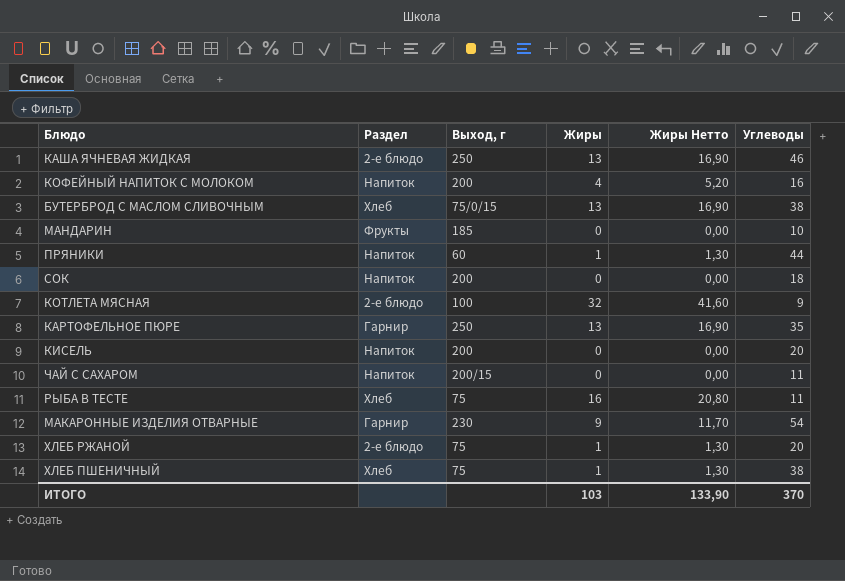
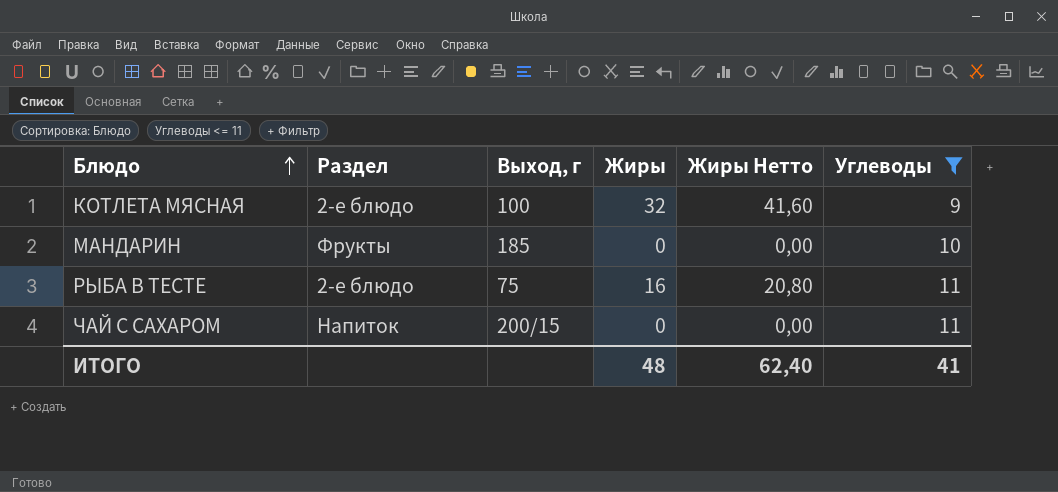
filter: none -> Углеводы <= 11
row order: none -> Блюдо ascending
РЫБА В ТЕСТЕ | Раздел: Хлеб -> 2-е блюдо
ИТОГО | Жиры: 103 -> 48
ИТОГО | Жиры Нетто: 133,90 -> 62,40
ИТОГО | Углеводы: 370 -> 41

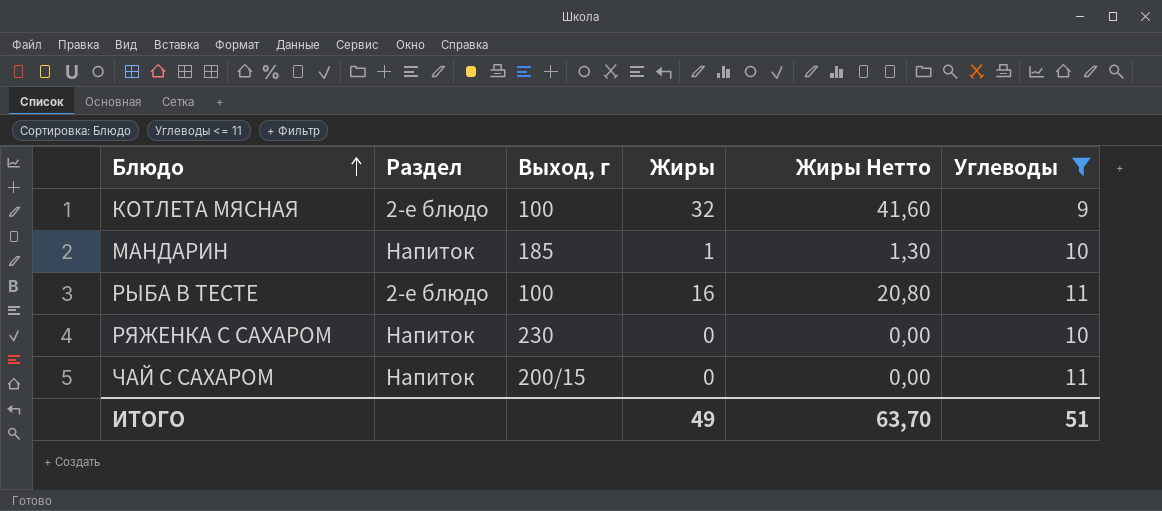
МАНДАРИН | Раздел: Фрукты -> Напиток
МАНДАРИН | Жиры: 0 -> 1
МАНДАРИН | Жиры Нетто: 0,00 -> 1,30
РЫБА В ТЕСТЕ | Выход, г: 75 -> 100
row РЯЖЕНКА С САХАРОМ: none -> Напиток | 230 | 0 | 0,00 | 10
ИТОГО | Жиры: 48 -> 49
ИТОГО | Жиры Нетто: 62,40 -> 63,70
ИТОГО | Углеводы: 41 -> 51

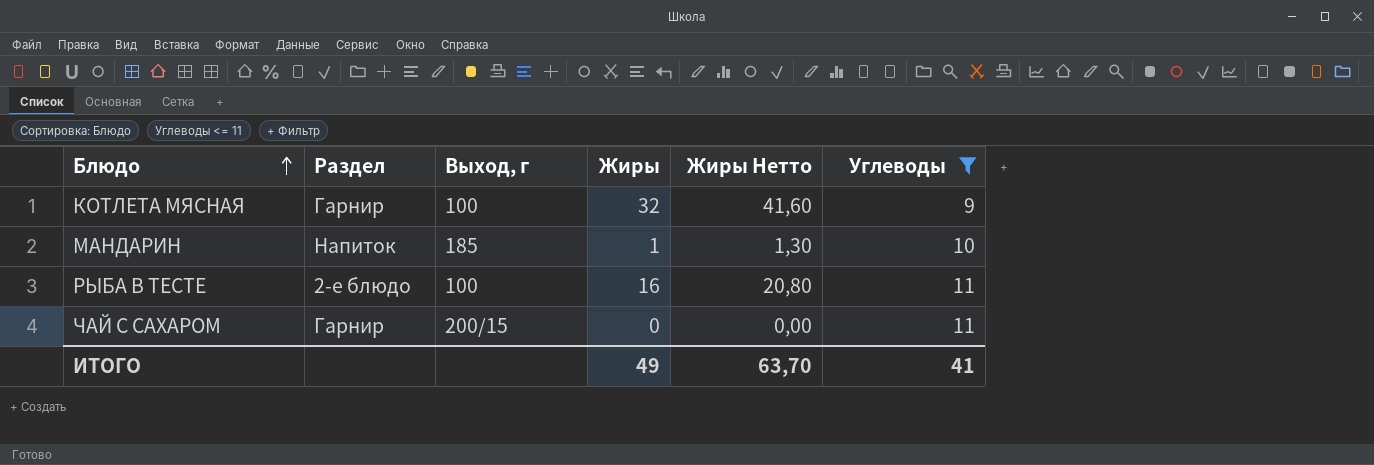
row РЯЖЕНКА С САХАРОМ: Напиток | 230 | 0 | 0,00 | 10 -> none
КОТЛЕТА МЯСНАЯ | Раздел: 2-е блюдо -> Гарнир
ЧАЙ С САХАРОМ | Раздел: Напиток -> Гарнир
ИТОГО | Углеводы: 51 -> 41

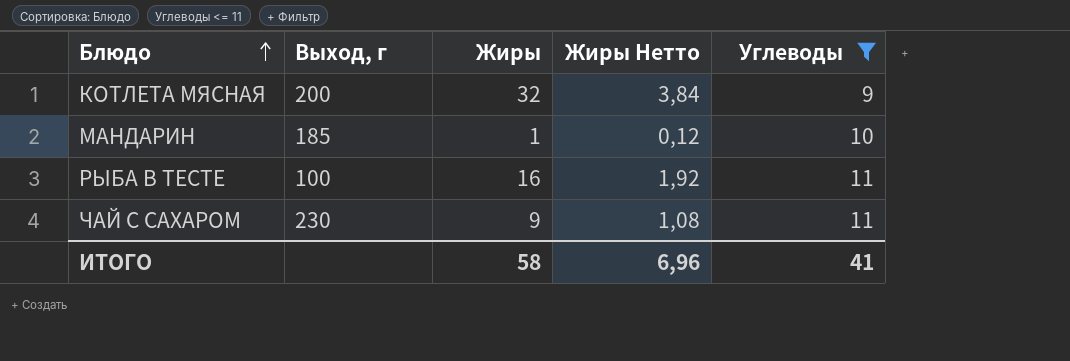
column Раздел | position: 2 -> none
column Жиры Нетто | formula: [Жиры] * 1,3 -> [Жиры] * 0,12
КОТЛЕТА МЯСНАЯ | Выход, г: 100 -> 200
ЧАЙ С САХАРОМ | Выход, г: 200/15 -> 230
ЧАЙ С САХАРОМ | Жиры: 0 -> 9
ИТОГО | Жиры: 49 -> 58
ИТОГО | Жиры Нетто: 63,70 -> 6,96

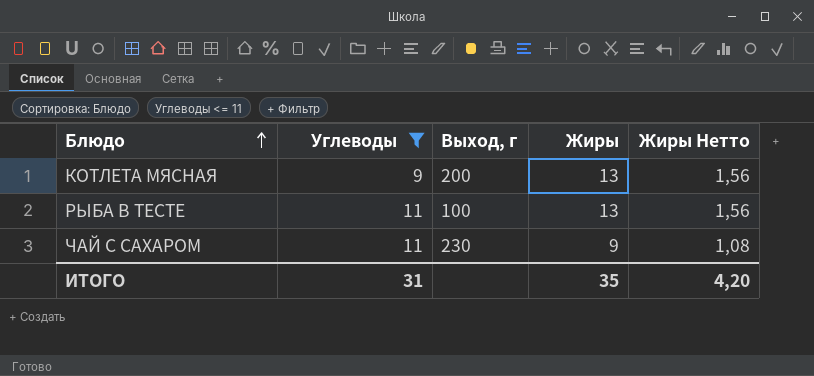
column Углеводы | position: 5 -> 2
row МАНДАРИН: 185 | 1 | 0,12 | 10 -> none
КОТЛЕТА МЯСНАЯ | Жиры: 32 -> 13
КОТЛЕТА МЯСНАЯ | Жиры Нетто: 3,84 -> 1,56
РЫБА В ТЕСТЕ | Жиры: 16 -> 13
РЫБА В ТЕСТЕ | Жиры Нетто: 1,92 -> 1,56
ИТОГО | Углеводы: 41 -> 31
ИТОГО | Жиры: 58 -> 35
ИТОГО | Жиры Нетто: 6,96 -> 4,20

